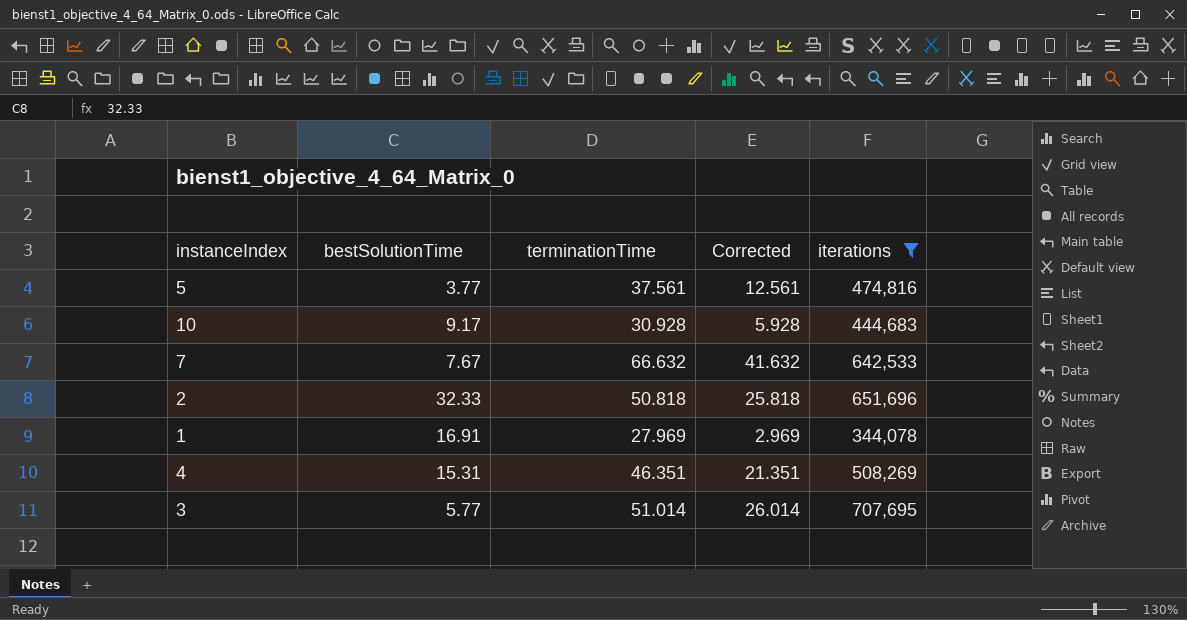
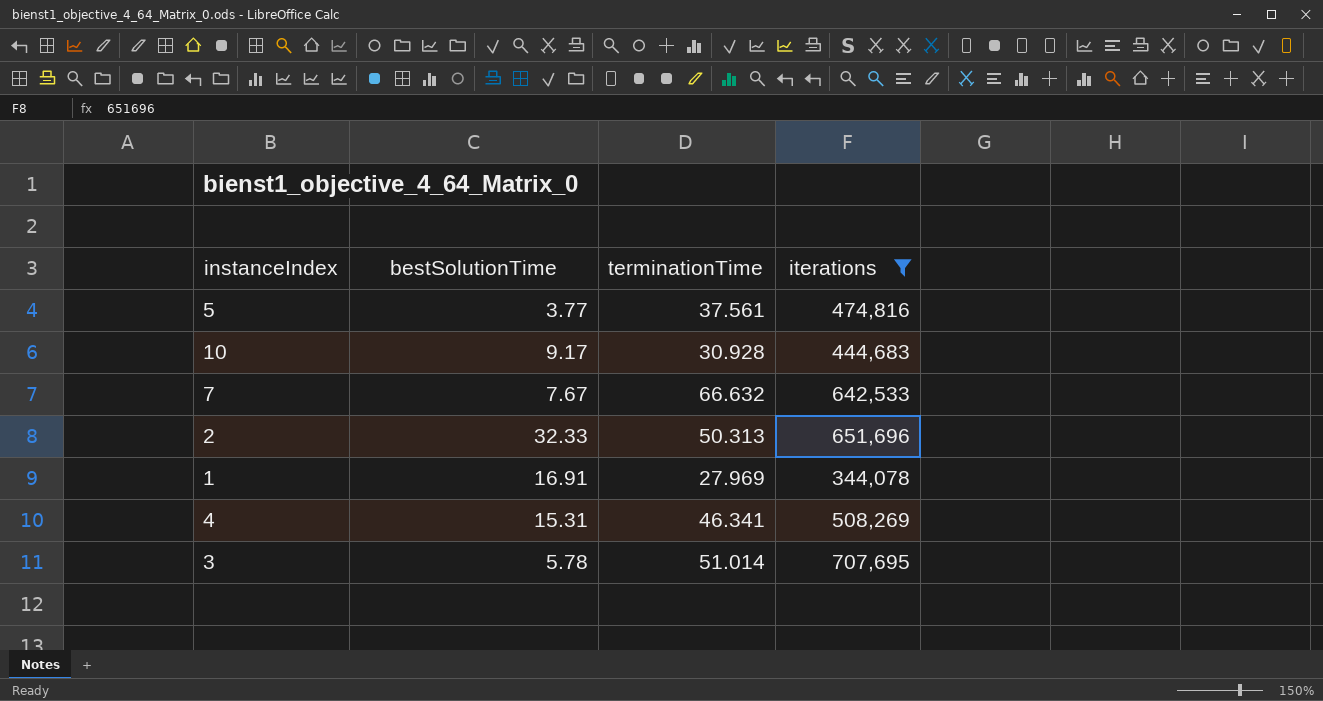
column Corrected | formula: [terminationTime] - 25 -> none
2 | terminationTime: 50.818 -> 50.313
4 | terminationTime: 46.351 -> 46.341
3 | bestSolutionTime: 5.77 -> 5.78

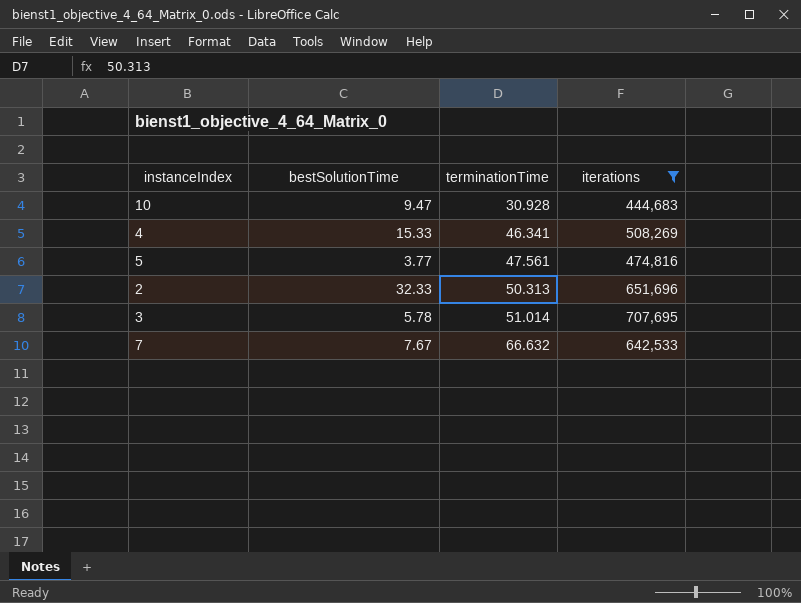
row order: none -> terminationTime ascending
row 1: 16.91 | 27.969 | 344,078 -> none
10 | bestSolutionTime: 9.17 -> 9.47
4 | bestSolutionTime: 15.31 -> 15.33
5 | terminationTime: 37.561 -> 47.561

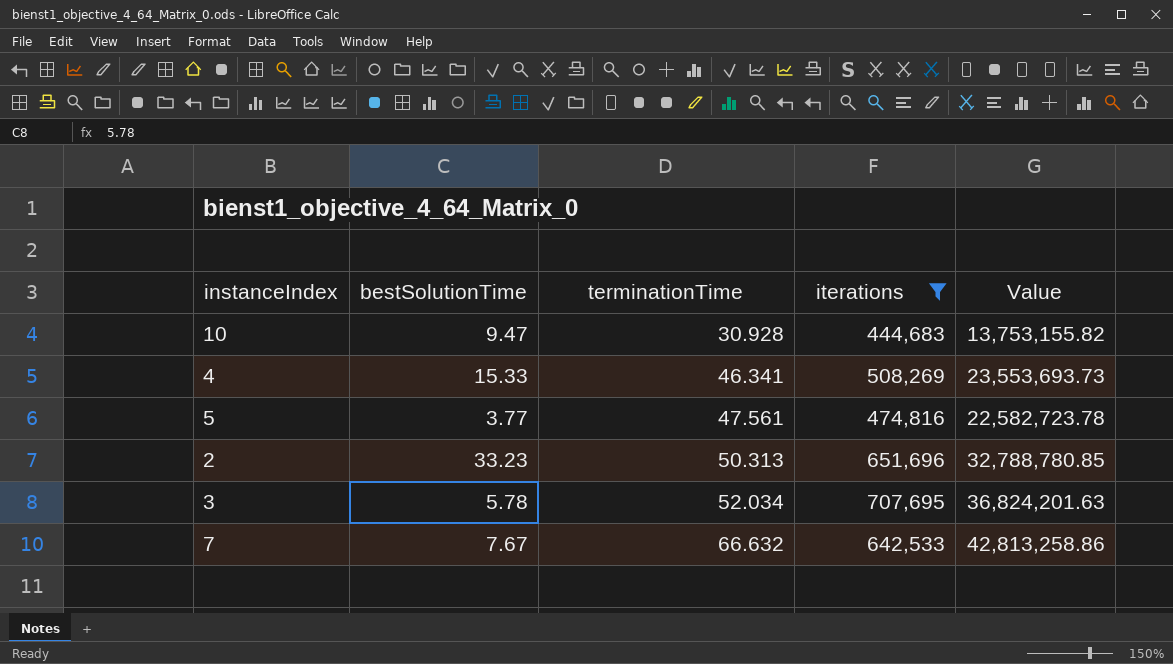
column Value | formula: none -> [terminationTime] * [iterations]
2 | bestSolutionTime: 32.33 -> 33.23
3 | terminationTime: 51.014 -> 52.034

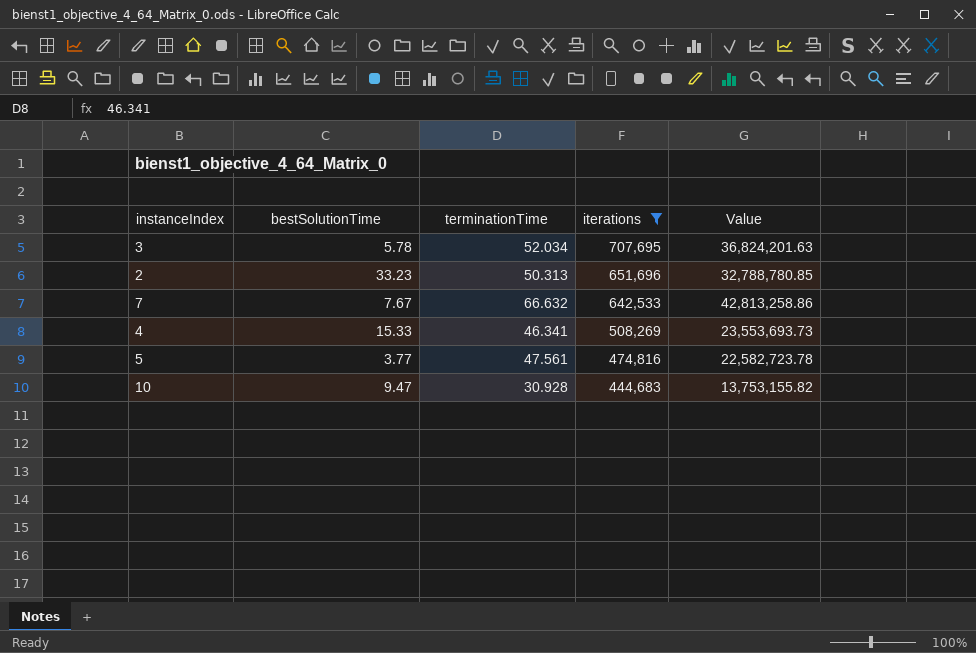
row order: terminationTime ascending -> iterations descending

